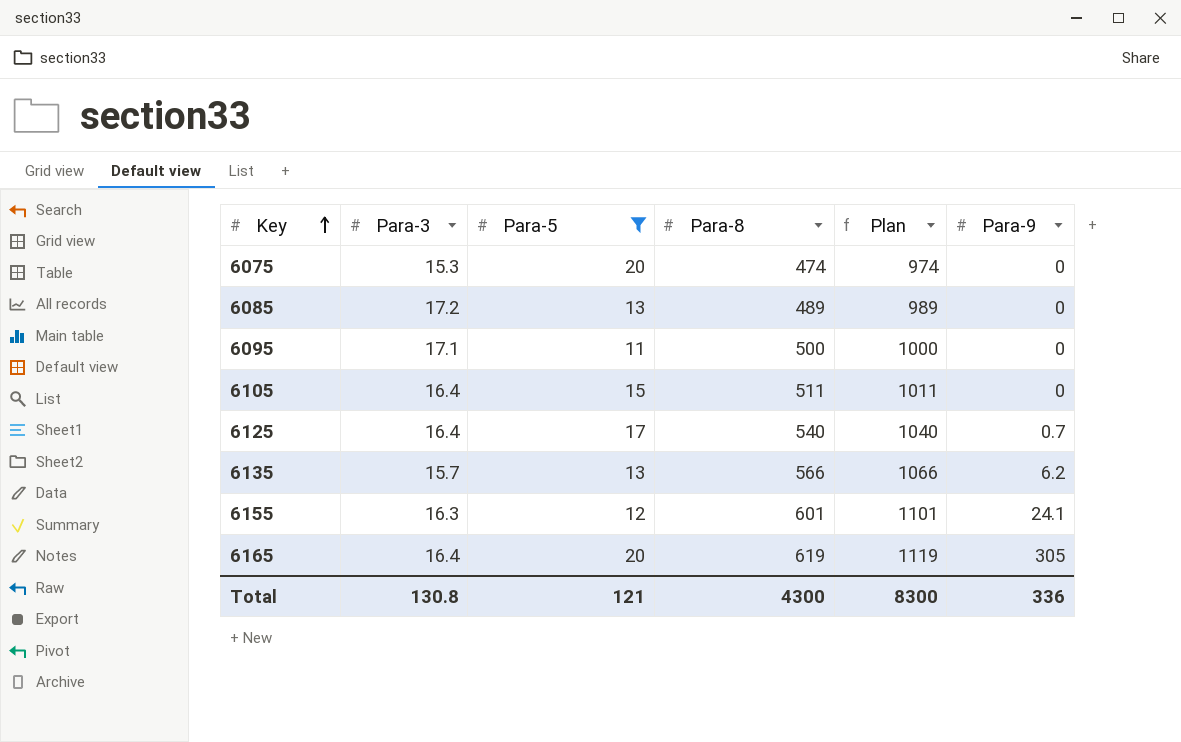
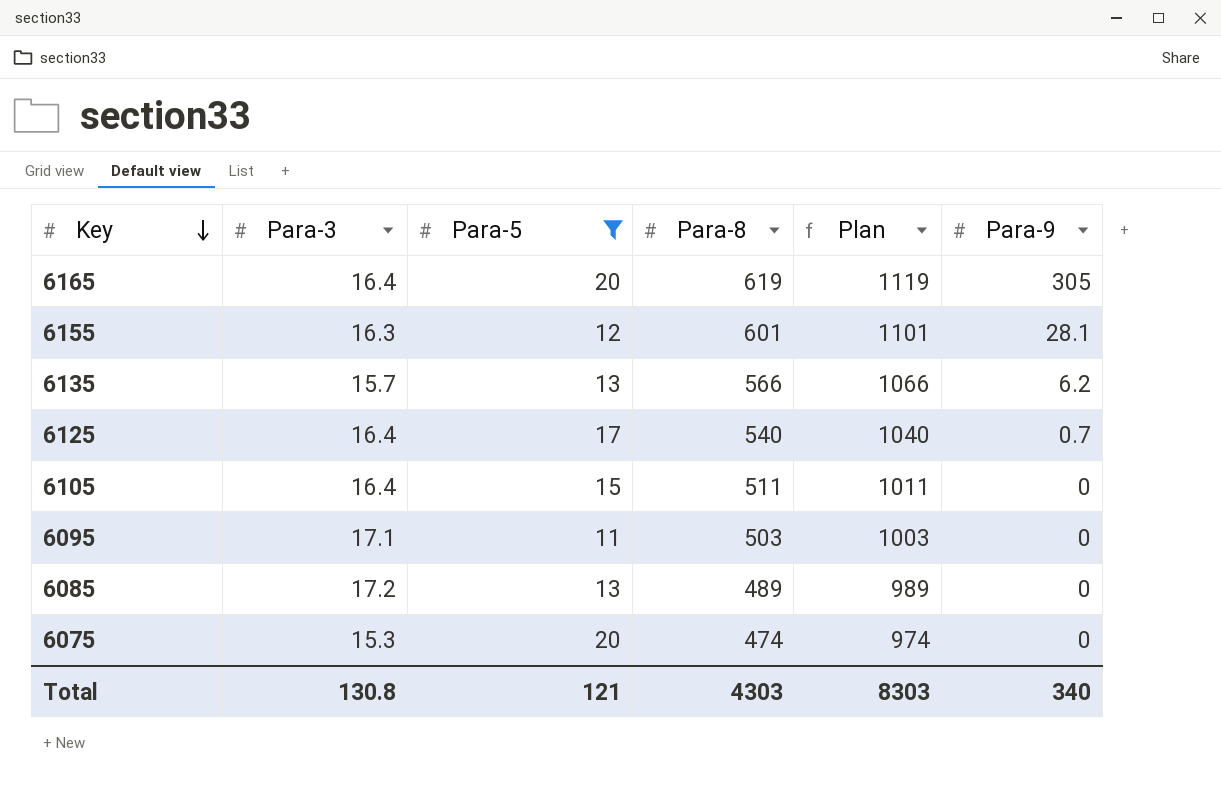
row order: Key ascending -> Key descending
6155 | Para-9: 24.1 -> 28.1
6095 | Para-8: 500 -> 503
6095 | Plan: 1000 -> 1003
Total | Para-8: 4300 -> 4303
Total | Plan: 8300 -> 8303
Total | Para-9: 336 -> 340

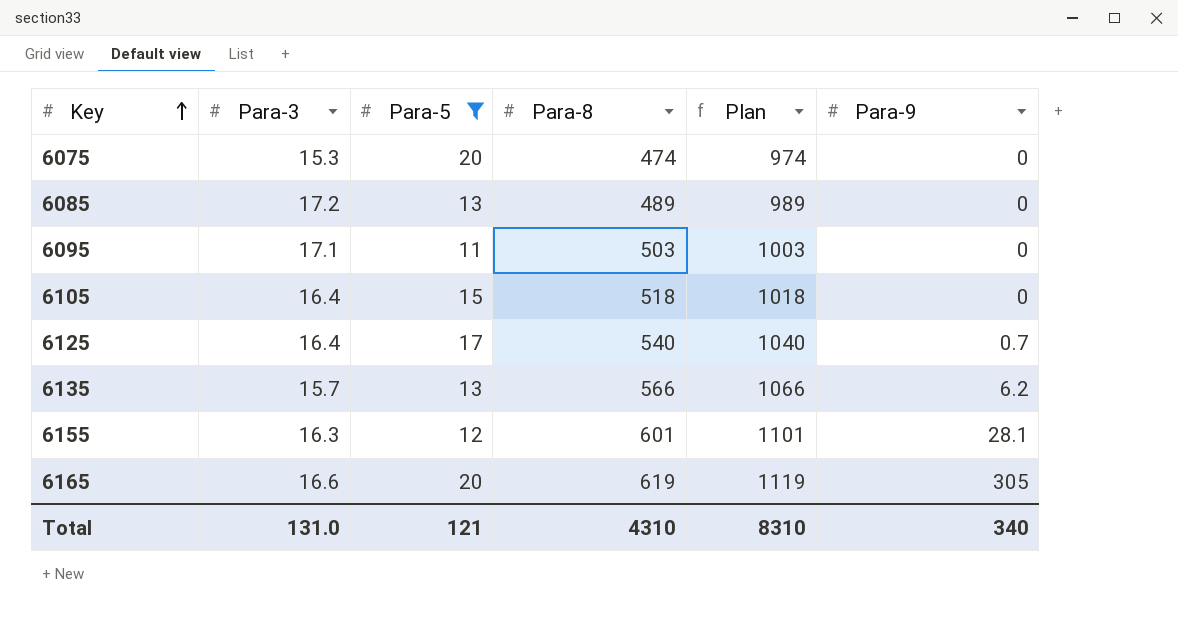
row order: Key descending -> Key ascending
6105 | Para-8: 511 -> 518
6105 | Plan: 1011 -> 1018
6165 | Para-3: 16.4 -> 16.6
Total | Para-3: 130.8 -> 131.0
Total | Para-8: 4303 -> 4310
Total | Plan: 8303 -> 8310

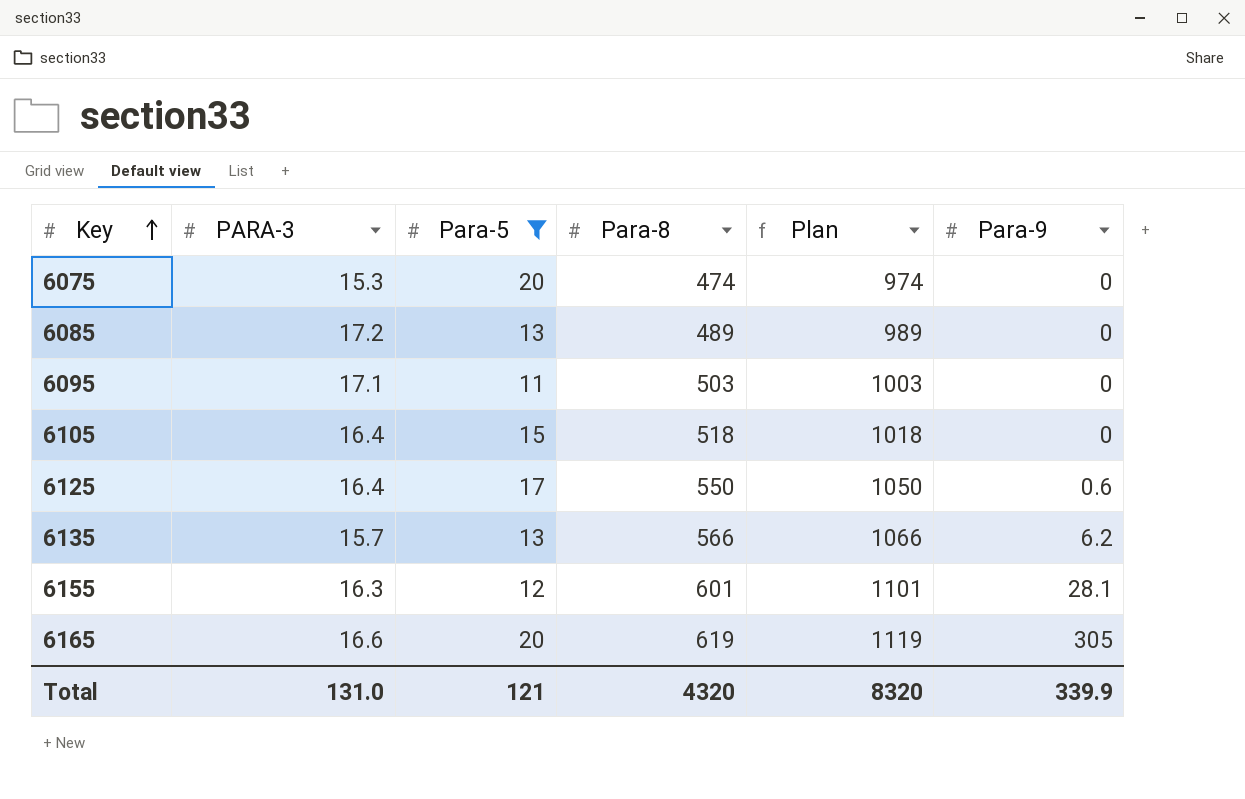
column name: Para-3 -> PARA-3
6125 | Para-8: 540 -> 550
6125 | Plan: 1040 -> 1050
6125 | Para-9: 0.7 -> 0.6
Total | Para-8: 4310 -> 4320
Total | Plan: 8310 -> 8320
Total | Para-9: 340 -> 339.9

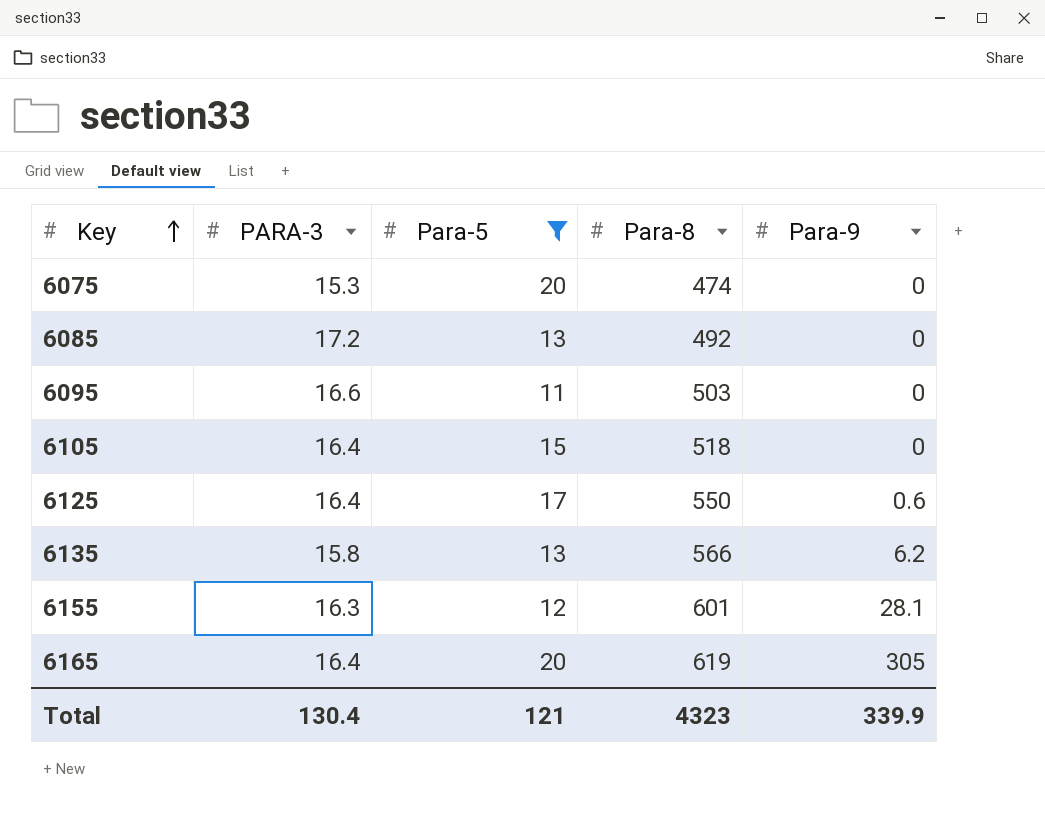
column Plan | formula: [Para-8] + 500 -> none
6085 | Para-8: 489 -> 492
6095 | PARA-3: 17.1 -> 16.6
6135 | PARA-3: 15.7 -> 15.8
6165 | PARA-3: 16.6 -> 16.4
Total | PARA-3: 131.0 -> 130.4
Total | Para-8: 4320 -> 4323

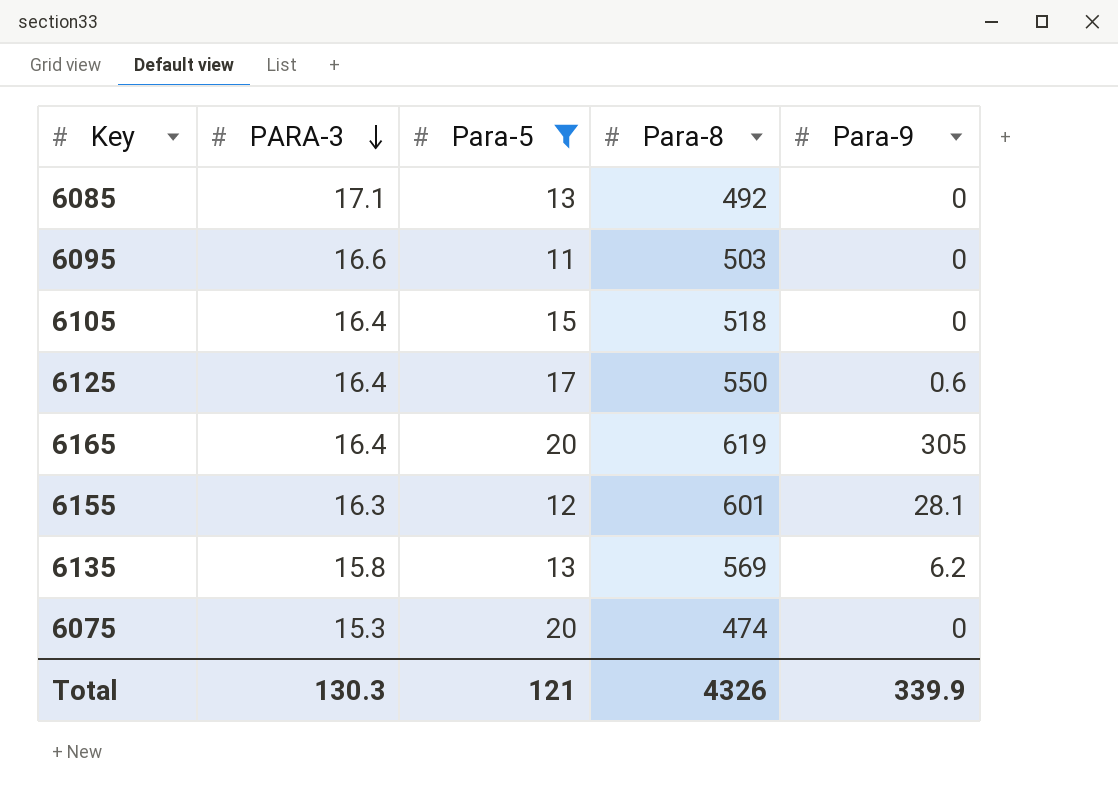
row order: Key ascending -> PARA-3 descending
6085 | PARA-3: 17.2 -> 17.1
6135 | Para-8: 566 -> 569
Total | PARA-3: 130.4 -> 130.3
Total | Para-8: 4323 -> 4326

